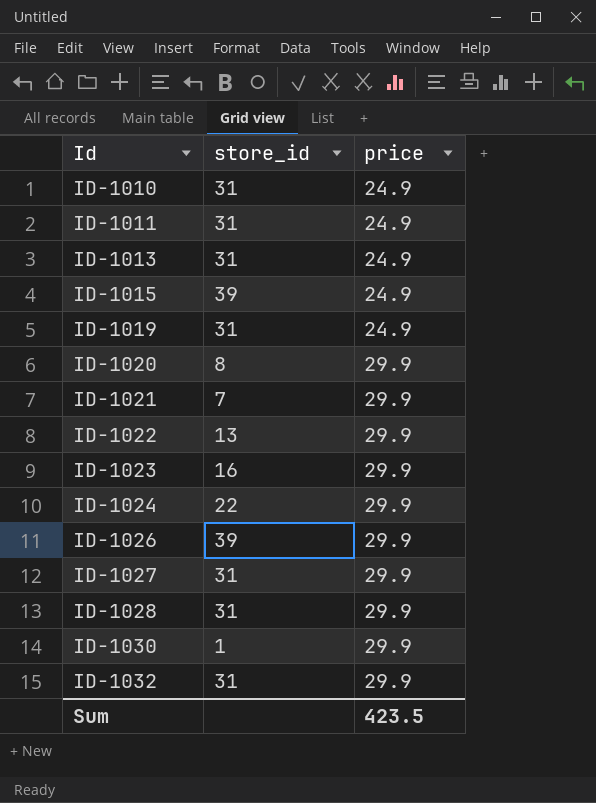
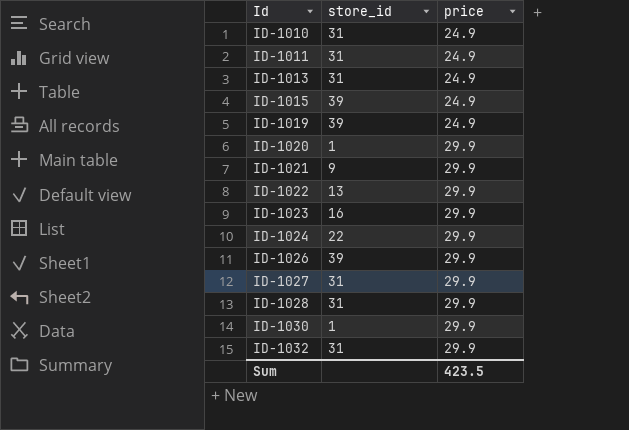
ID-1019 | store_id: 31 -> 39
ID-1020 | store_id: 8 -> 1
ID-1021 | store_id: 7 -> 9

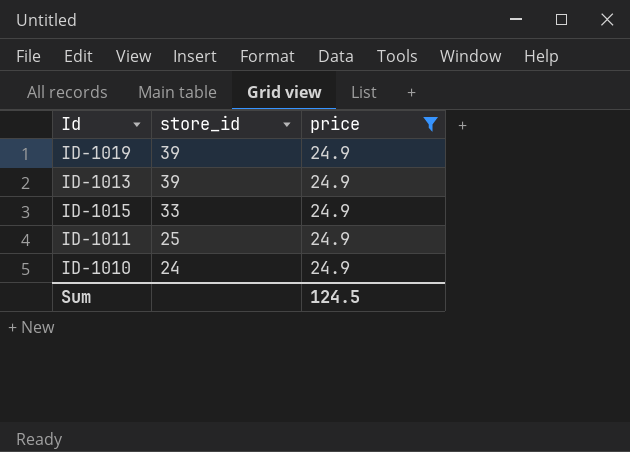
filter: none -> price = 24.9
row order: Id ascending -> store_id descending
ID-1013 | store_id: 31 -> 39
ID-1015 | store_id: 39 -> 33
ID-1011 | store_id: 31 -> 25
ID-1010 | store_id: 31 -> 24
Sum | price: 423.5 -> 124.5

